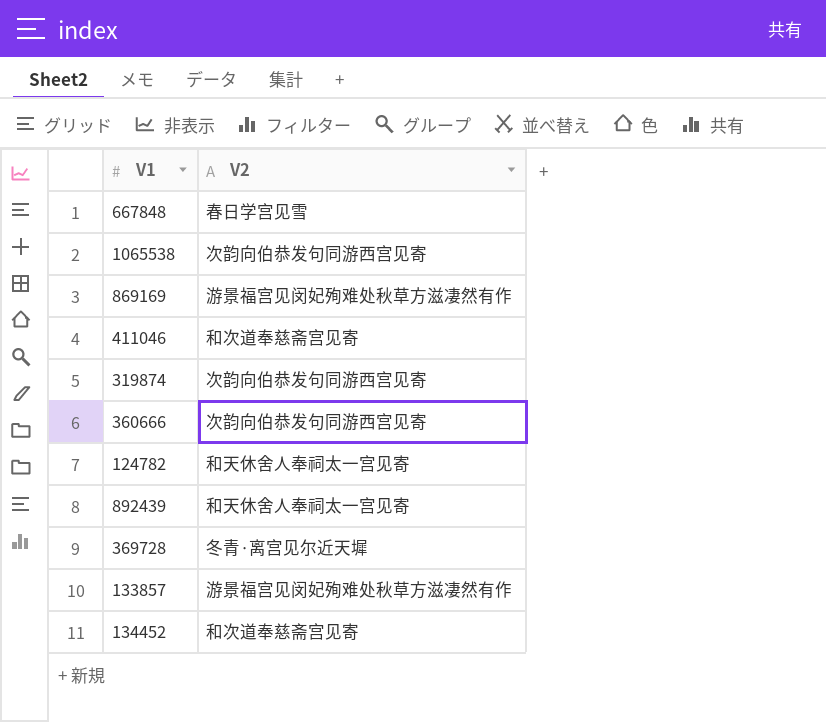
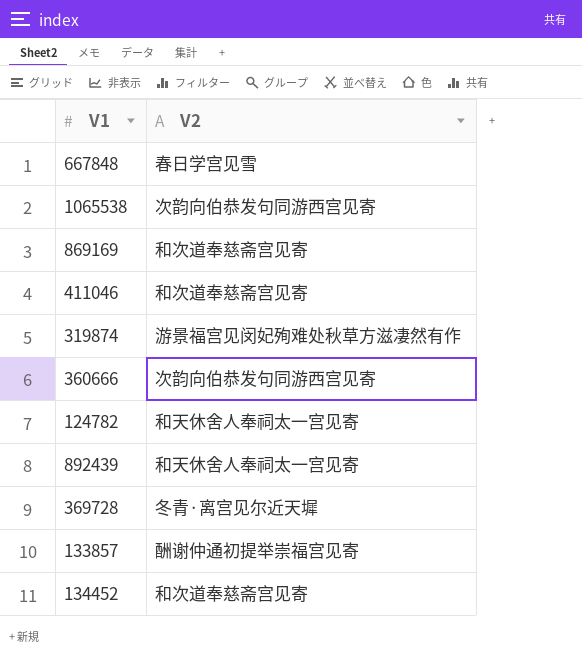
869169 | V2: 游景福宫见闵妃殉难处秋草方滋凄然有作 -> 和次道奉慈斋宫见寄
319874 | V2: 次韵向伯恭发句同游西宫见寄 -> 游景福宫见闵妃殉难处秋草方滋凄然有作
133857 | V2: 游景福宫见闵妃殉难处秋草方滋凄然有作 -> 酬谢仲通初提举崇福宫见寄

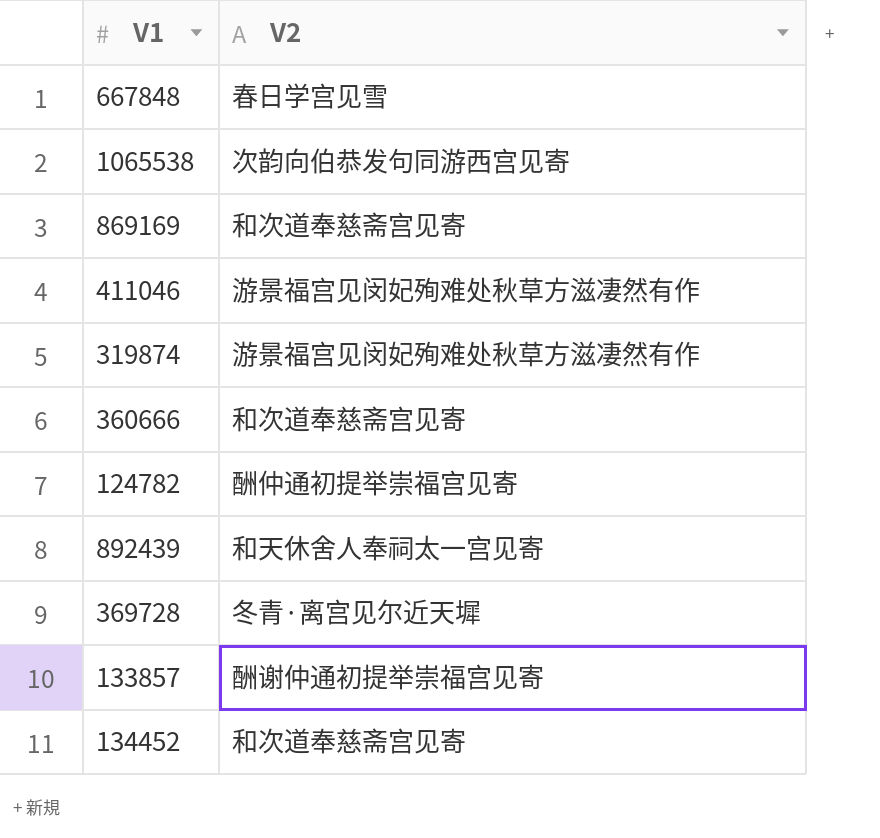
411046 | V2: 和次道奉慈斋宫见寄 -> 游景福宫见闵妃殉难处秋草方滋凄然有作
360666 | V2: 次韵向伯恭发句同游西宫见寄 -> 和次道奉慈斋宫见寄
124782 | V2: 和天休舍人奉祠太一宫见寄 -> 酬仲通初提举崇福宫见寄

